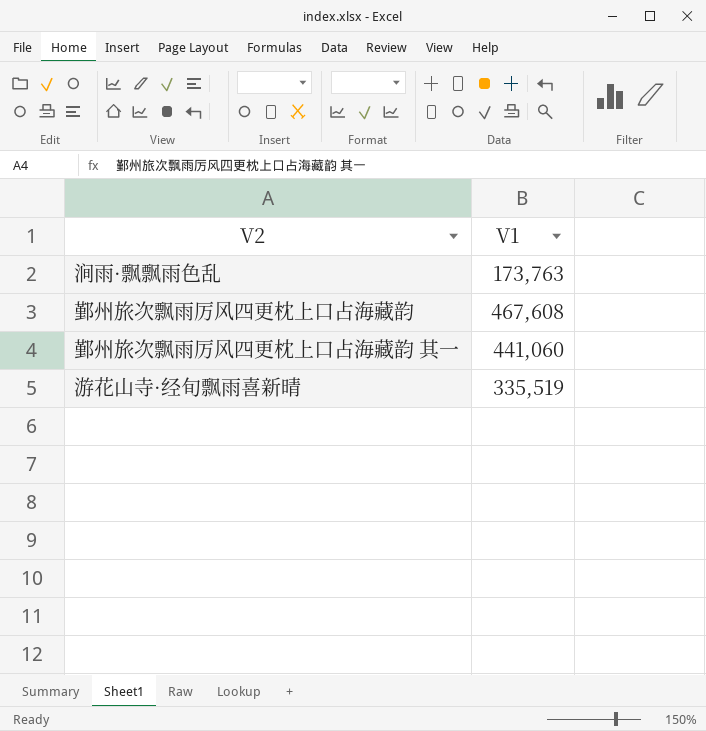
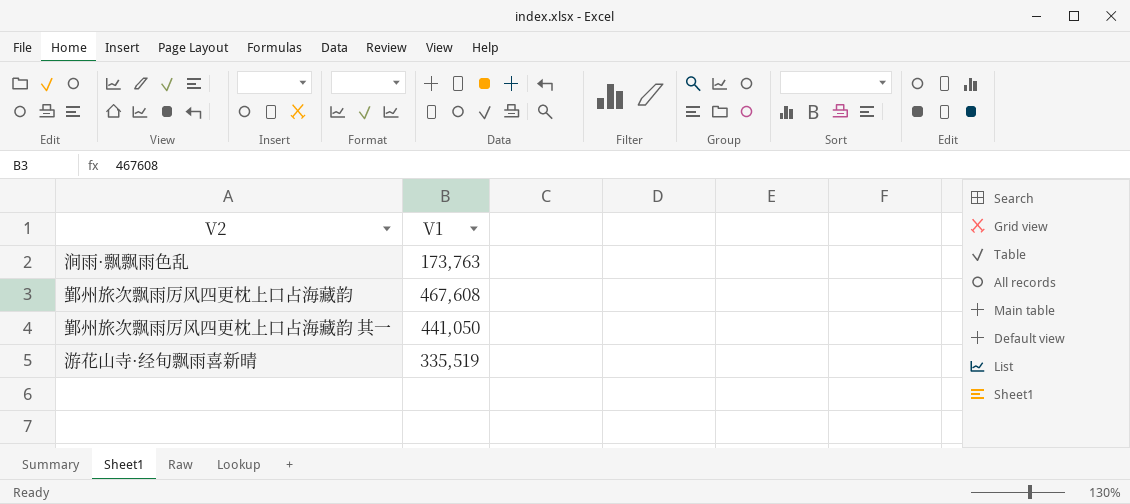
鄞州旅次飘雨厉风四更枕上口占海藏韵 其一 | V1: 441,060 -> 441,050

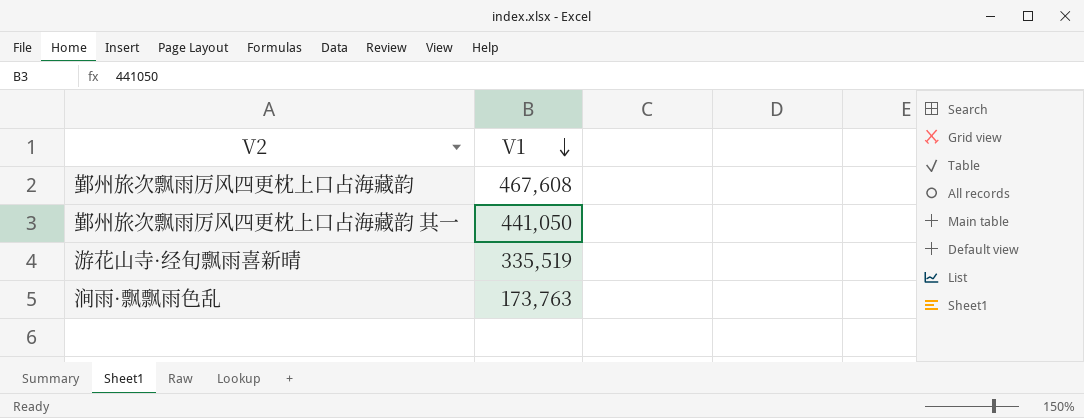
row order: none -> V1 descending

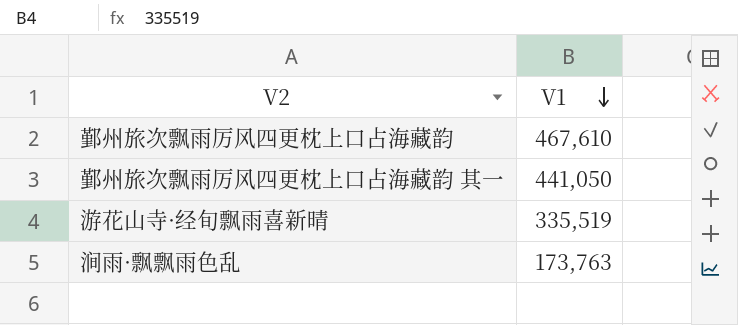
鄞州旅次飘雨厉风四更枕上口占海藏韵 | V1: 467,608 -> 467,610

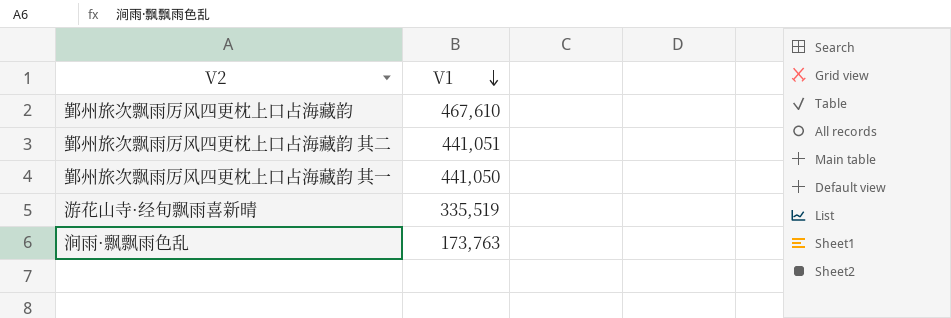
row 鄞州旅次飘雨厉风四更枕上口占海藏韵 其二: none -> 441,051

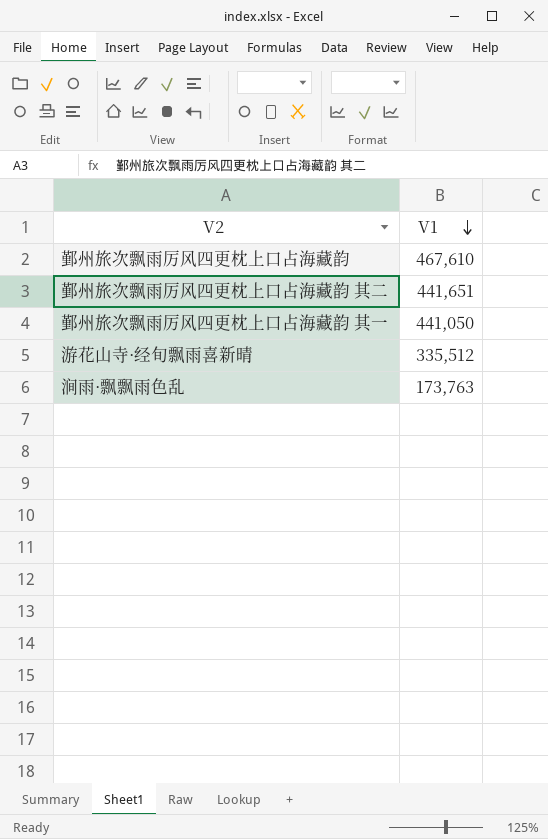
鄞州旅次飘雨厉风四更枕上口占海藏韵 其二 | V1: 441,051 -> 441,651
游花山寺·经旬飘雨喜新晴 | V1: 335,519 -> 335,512

